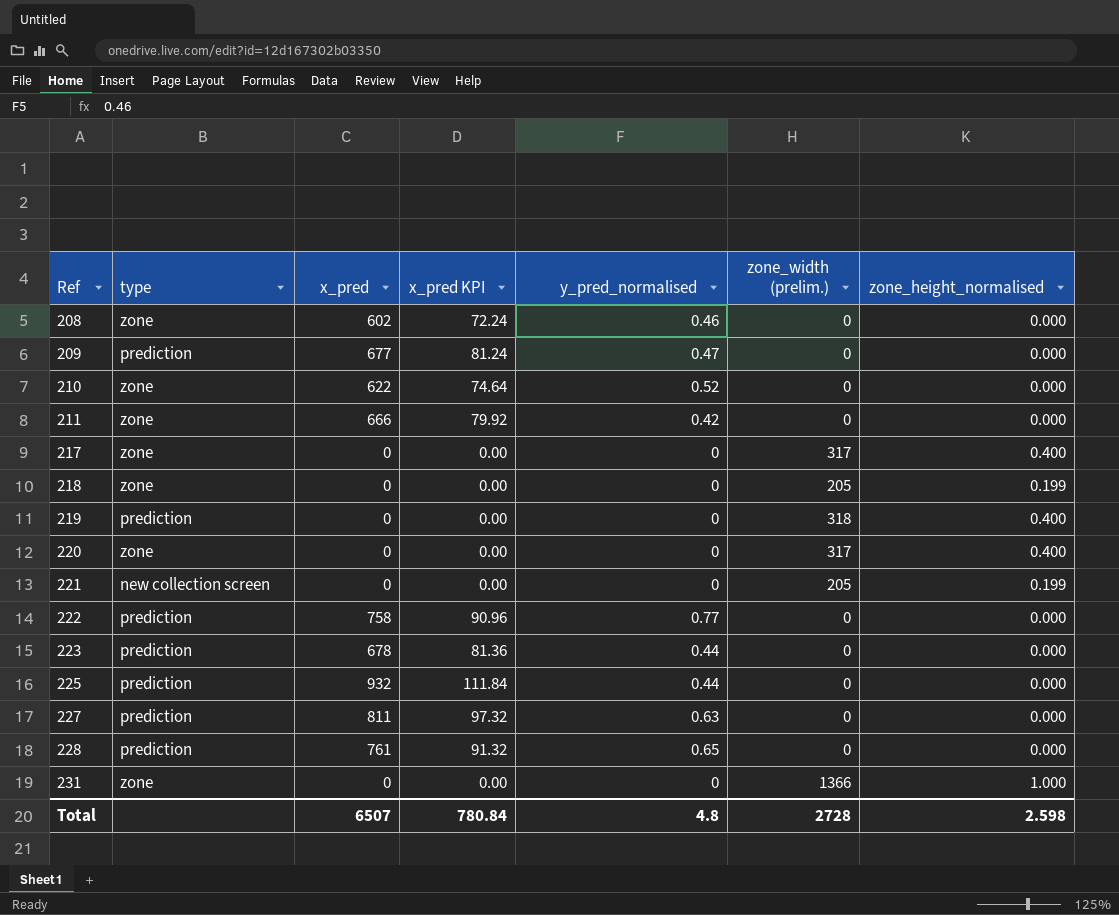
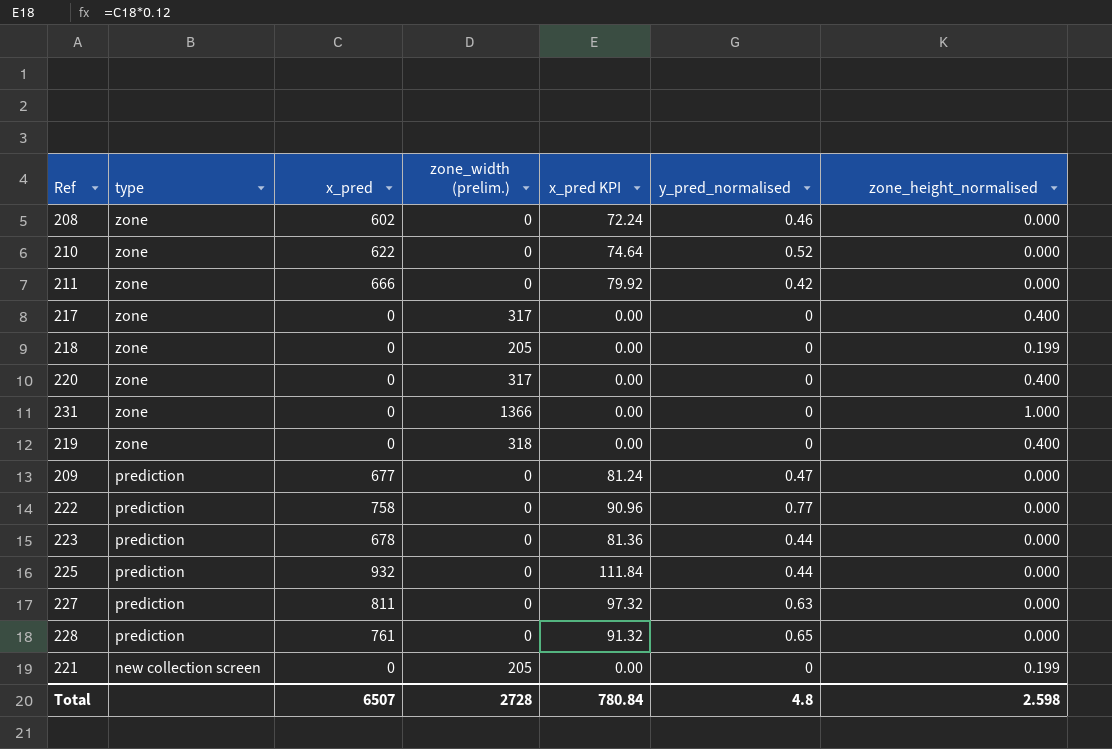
row order: Ref ascending -> type descending
column zone_width (prelim.) | position: 6 -> 4
219 | type: prediction -> zone

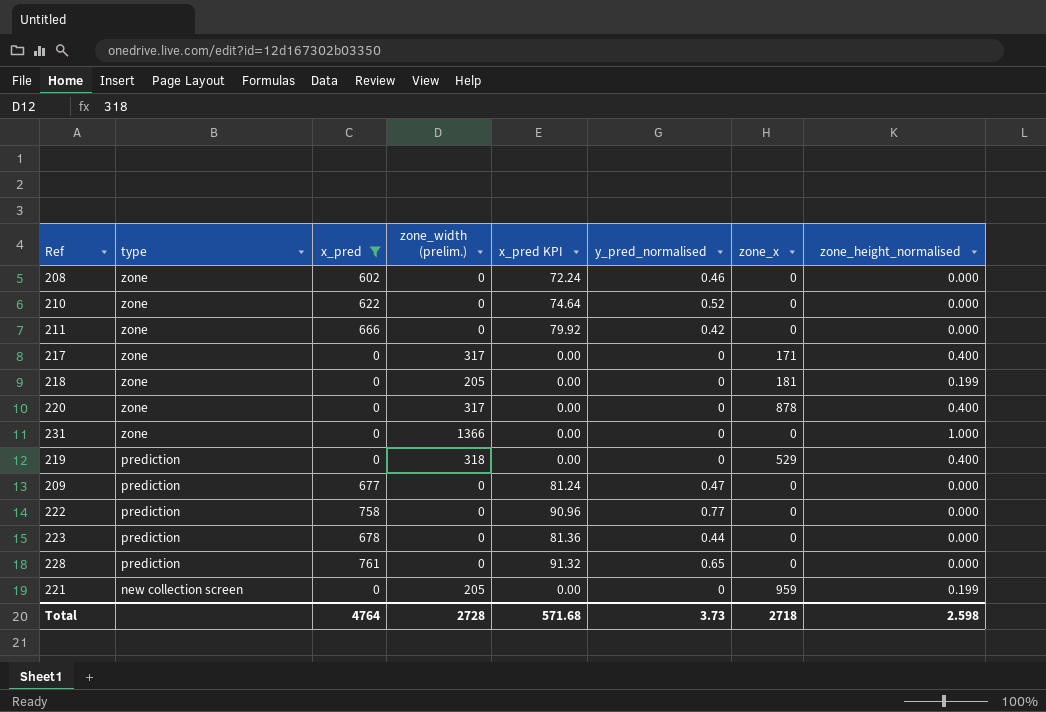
filter: none -> x_pred <= 761
column zone_x | position: none -> 7
219 | type: zone -> prediction
Total | x_pred: 6507 -> 4764
Total | x_pred KPI: 780.84 -> 571.68
Total | y_pred_normalised: 4.8 -> 3.73

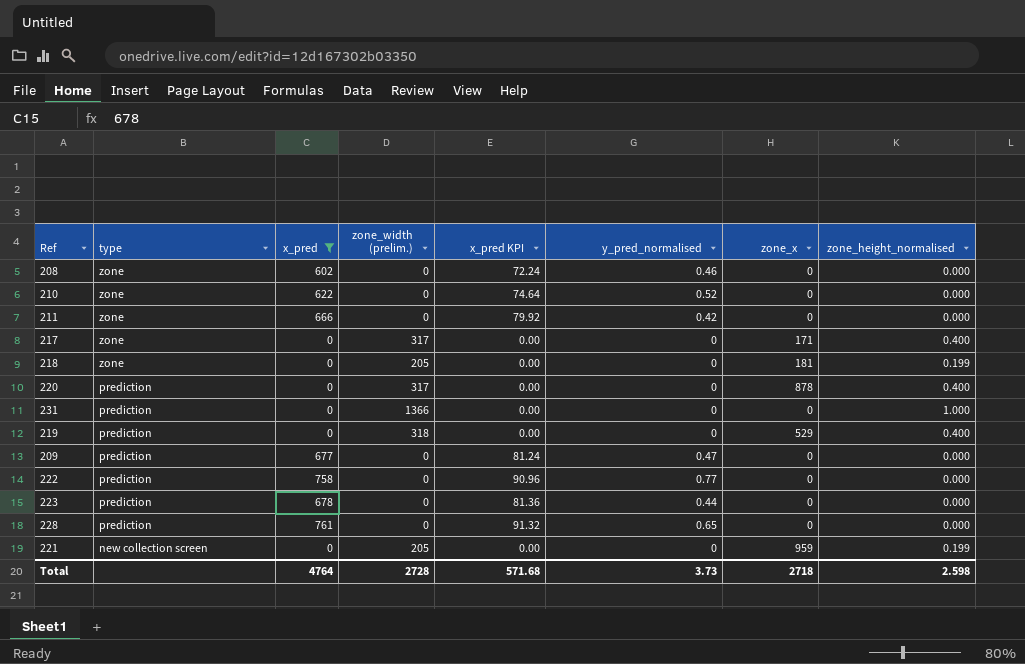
220 | type: zone -> prediction
231 | type: zone -> prediction

